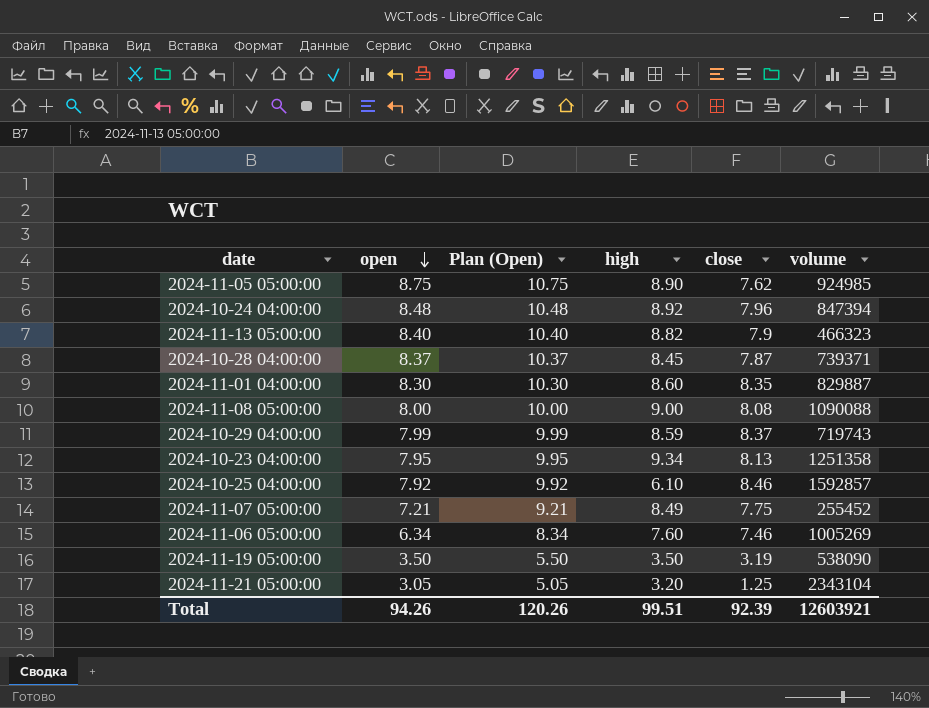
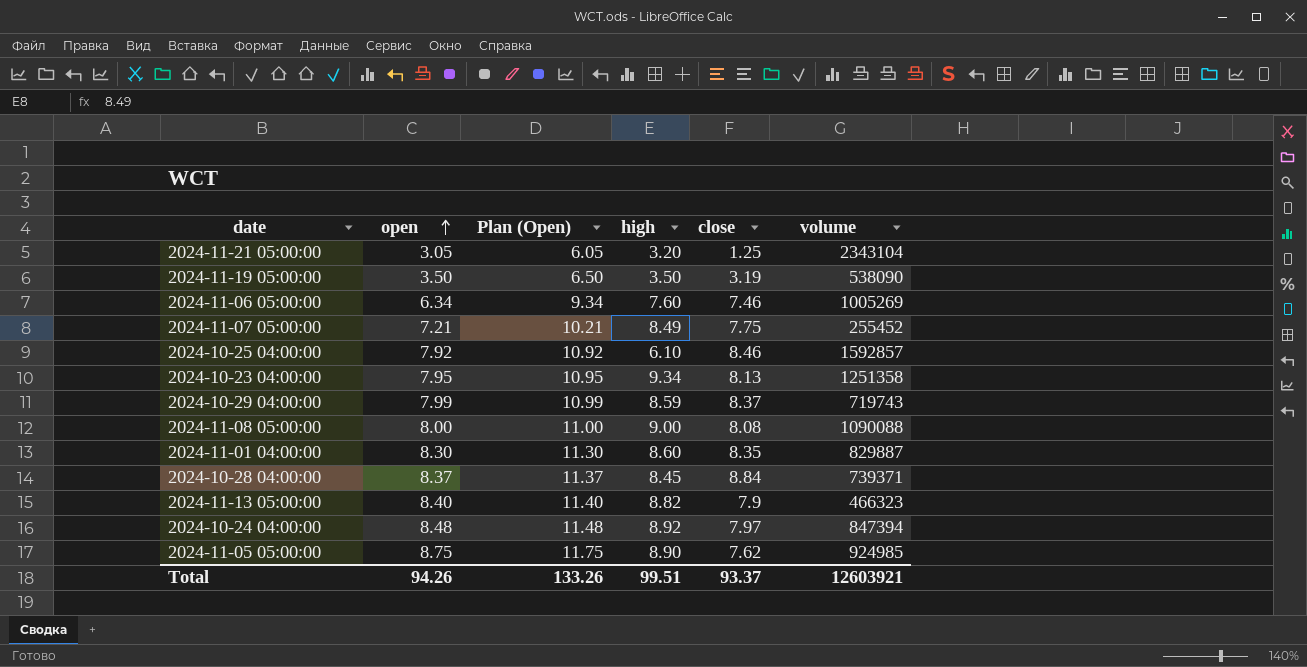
row order: open descending -> open ascending
column Plan (Open) | formula: [open] + 2 -> [open] + 3
2024-10-28 04:00:00 | close: 7.87 -> 8.84
2024-10-24 04:00:00 | close: 7.96 -> 7.97
Total | Plan (Open): 120.26 -> 133.26
Total | close: 92.39 -> 93.37

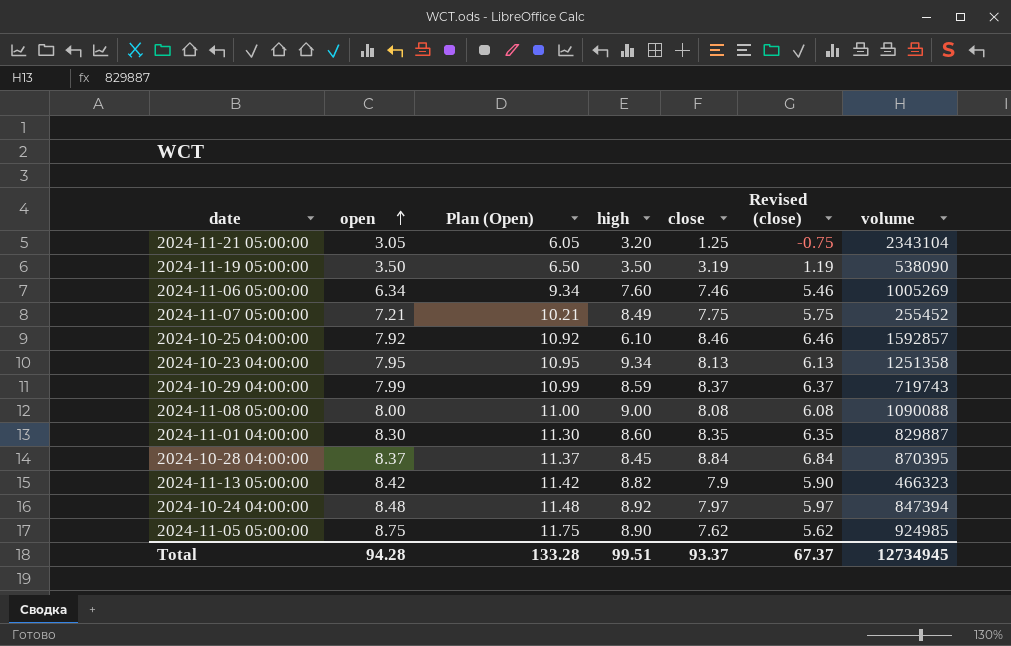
column Revised (close) | formula: none -> [close] - 2
2024-10-28 04:00:00 | volume: 739371 -> 870395
2024-11-13 05:00:00 | open: 8.40 -> 8.42
2024-11-13 05:00:00 | Plan (Open): 11.40 -> 11.42
Total | open: 94.26 -> 94.28
Total | Plan (Open): 133.26 -> 133.28
Total | volume: 12603921 -> 12734945

